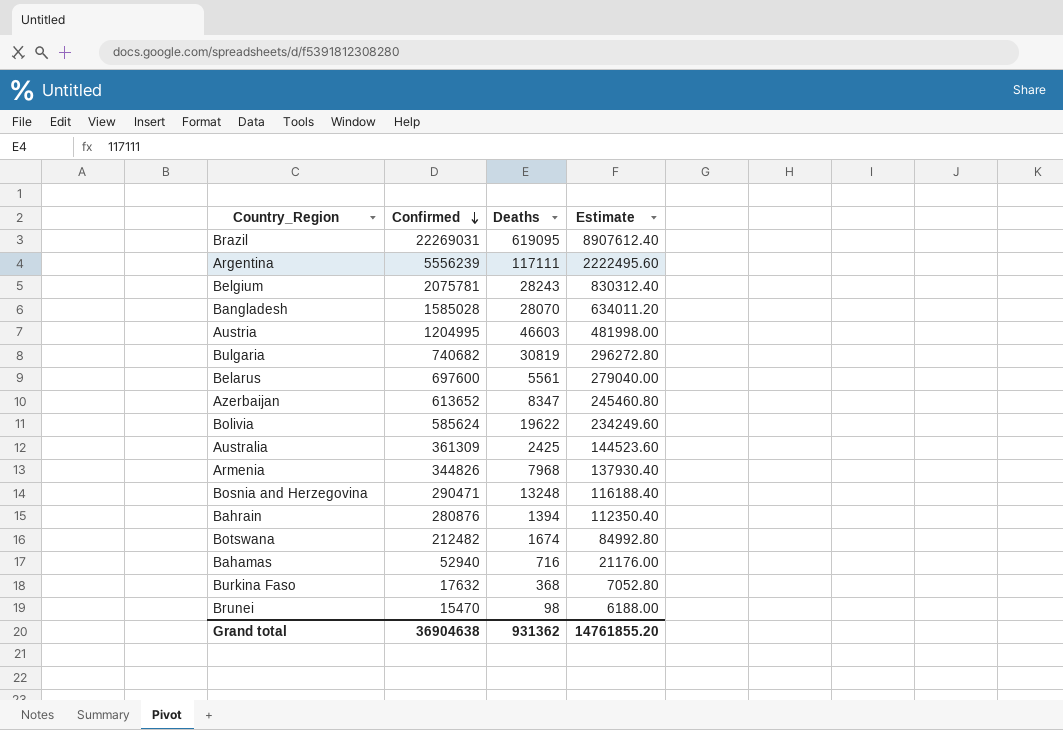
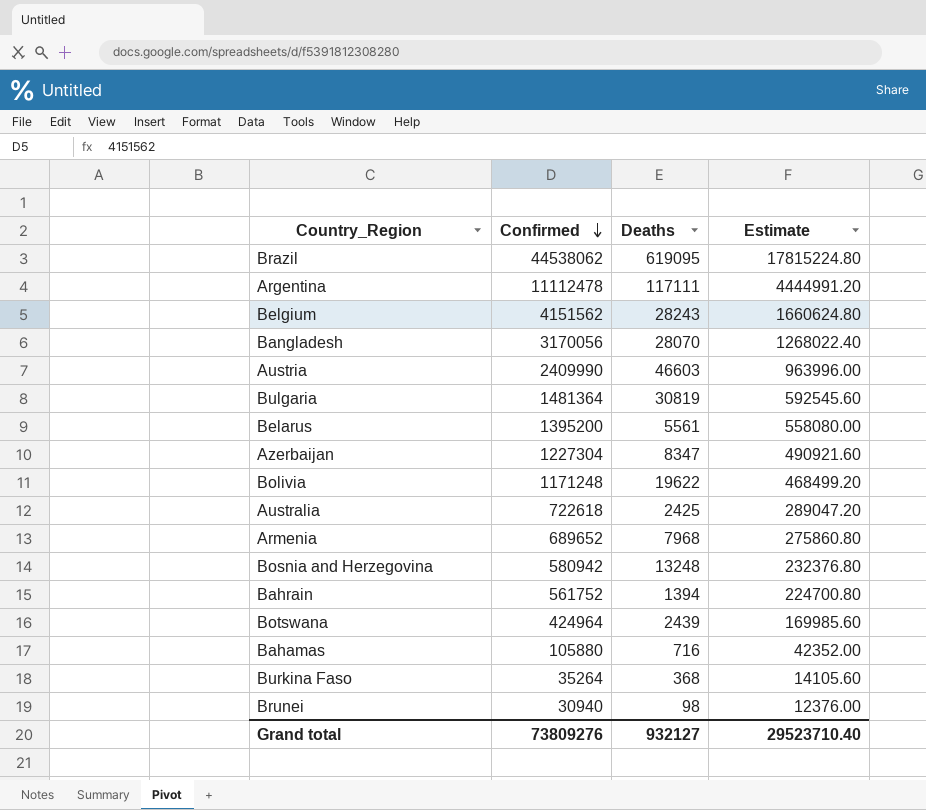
Brazil | Confirmed: 22269031 -> 44538062
Brazil | Estimate: 8907612.40 -> 17815224.80
Argentina | Confirmed: 5556239 -> 11112478
Argentina | Estimate: 2222495.60 -> 4444991.20
Belgium | Confirmed: 2075781 -> 4151562
Belgium | Estimate: 830312.40 -> 1660624.80
Bangladesh | Confirmed: 1585028 -> 3170056
Bangladesh | Estimate: 634011.20 -> 1268022.40
Austria | Confirmed: 1204995 -> 2409990
Austria | Estimate: 481998.00 -> 963996.00
Bulgaria | Confirmed: 740682 -> 1481364
Bulgaria | Estimate: 296272.80 -> 592545.60
Belarus | Confirmed: 697600 -> 1395200
Belarus | Estimate: 279040.00 -> 558080.00
Azerbaijan | Confirmed: 613652 -> 1227304
Azerbaijan | Estimate: 245460.80 -> 490921.60
Bolivia | Confirmed: 585624 -> 1171248
Bolivia | Estimate: 234249.60 -> 468499.20
Australia | Confirmed: 361309 -> 722618
Australia | Estimate: 144523.60 -> 289047.20
Armenia | Confirmed: 344826 -> 689652
Armenia | Estimate: 137930.40 -> 275860.80
Bosnia and Herzegovina | Confirmed: 290471 -> 580942
Bosnia and Herzegovina | Estimate: 116188.40 -> 232376.80
Bahrain | Confirmed: 280876 -> 561752
Bahrain | Estimate: 112350.40 -> 224700.80
Botswana | Confirmed: 212482 -> 424964
Botswana | Deaths: 1674 -> 2439
Botswana | Estimate: 84992.80 -> 169985.60
Bahamas | Confirmed: 52940 -> 105880
Bahamas | Estimate: 21176.00 -> 42352.00
Burkina Faso | Confirmed: 17632 -> 35264
Burkina Faso | Estimate: 7052.80 -> 14105.60
Brunei | Confirmed: 15470 -> 30940
Brunei | Estimate: 6188.00 -> 12376.00
Grand total | Confirmed: 36904638 -> 73809276
Grand total | Deaths: 931362 -> 932127
Grand total | Estimate: 14761855.20 -> 29523710.40

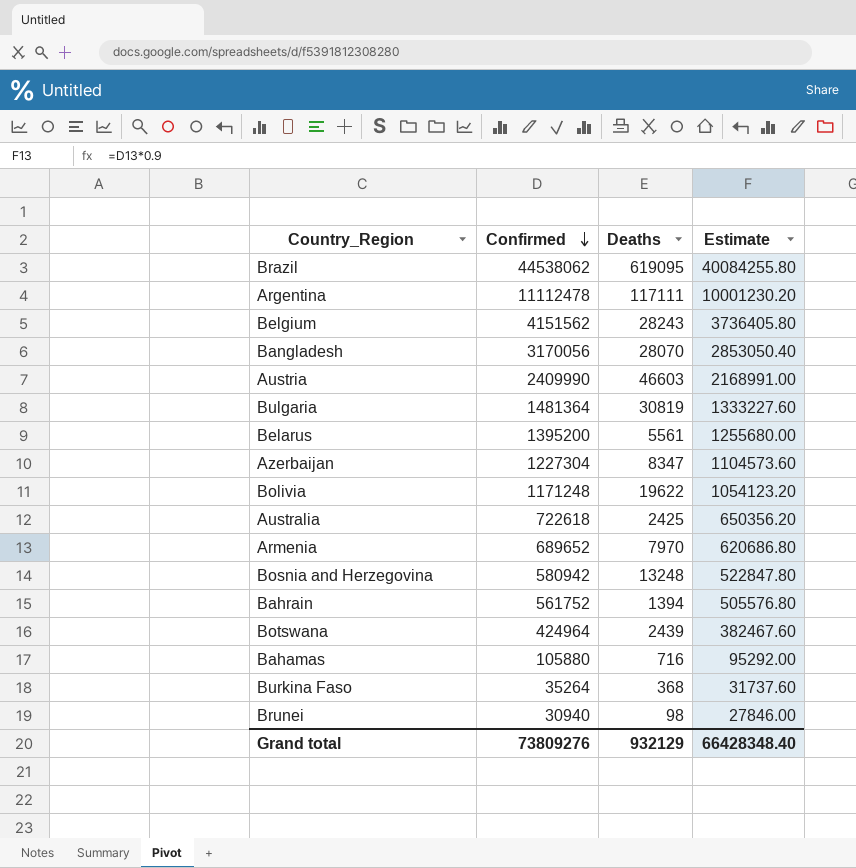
column Estimate | formula: [Confirmed] * 0.4 -> [Confirmed] * 0.9
Armenia | Deaths: 7968 -> 7970
Grand total | Deaths: 932127 -> 932129
Grand total | Estimate: 29523710.40 -> 66428348.40

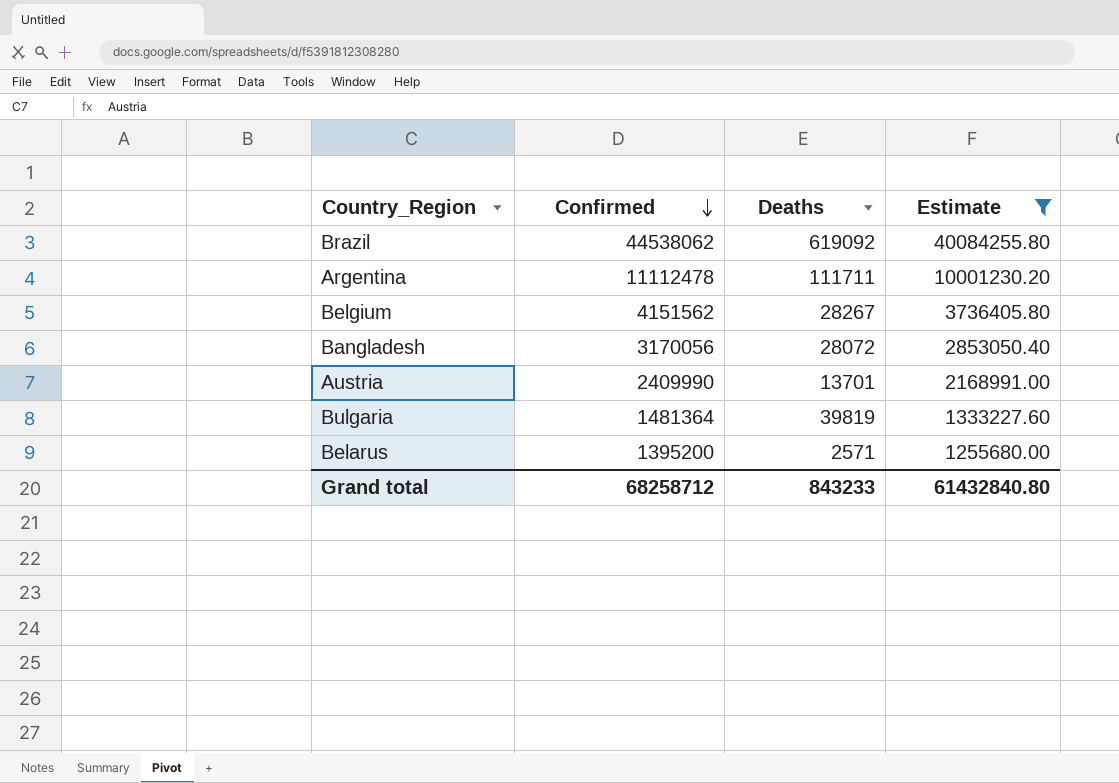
filter: none -> Estimate >= 1255680.00
Brazil | Deaths: 619095 -> 619092
Argentina | Deaths: 117111 -> 111711
Belgium | Deaths: 28243 -> 28267
Bangladesh | Deaths: 28070 -> 28072
Austria | Deaths: 46603 -> 13701
Bulgaria | Deaths: 30819 -> 39819
Belarus | Deaths: 5561 -> 2571
Grand total | Confirmed: 73809276 -> 68258712
Grand total | Deaths: 932129 -> 843233
Grand total | Estimate: 66428348.40 -> 61432840.80

